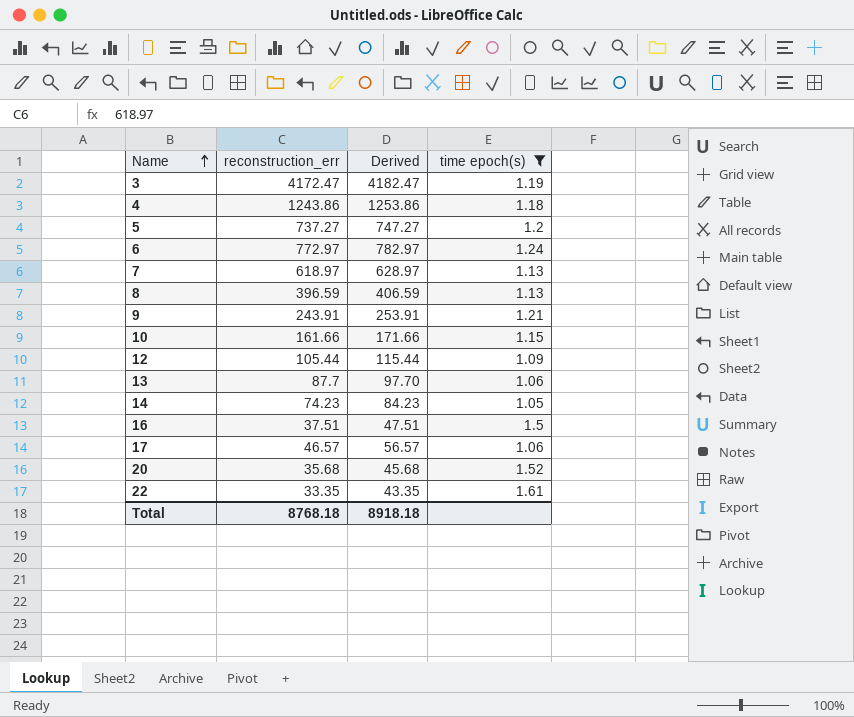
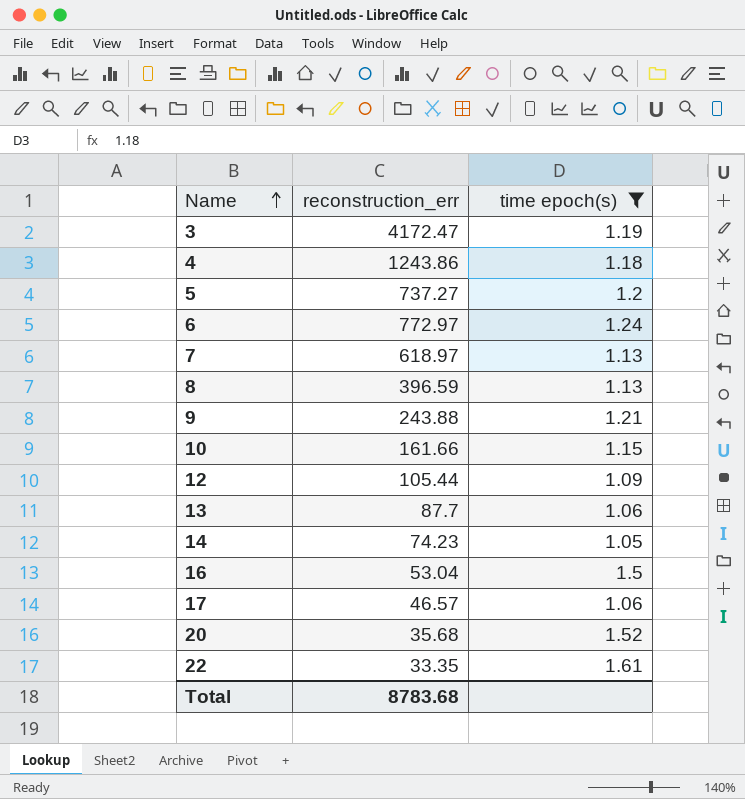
column Derived | formula: [reconstruction_err] + 10 -> none
9 | reconstruction_err: 243.91 -> 243.88
16 | reconstruction_err: 37.51 -> 53.04
Total | reconstruction_err: 8768.18 -> 8783.68

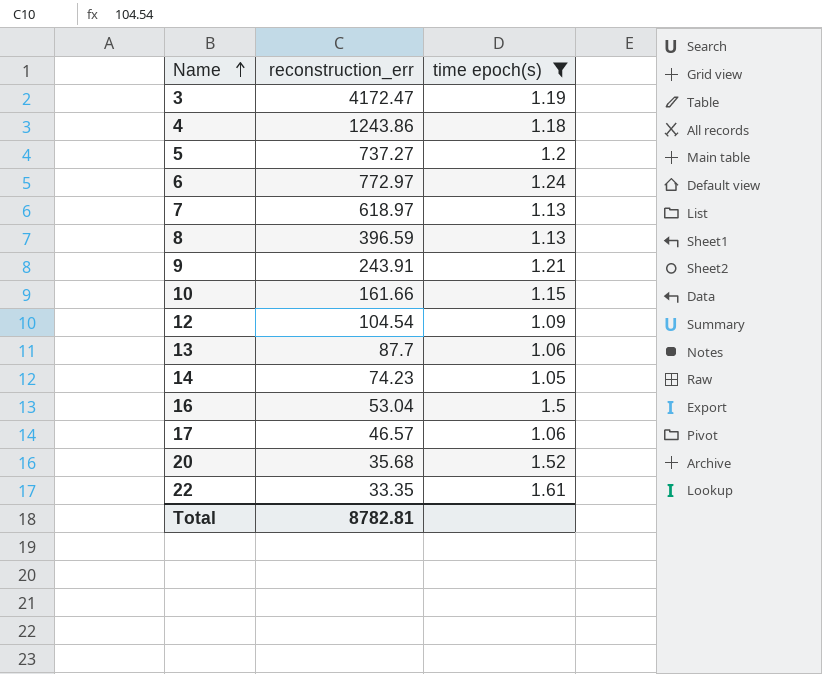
9 | reconstruction_err: 243.88 -> 243.91
12 | reconstruction_err: 105.44 -> 104.54
Total | reconstruction_err: 8783.68 -> 8782.81

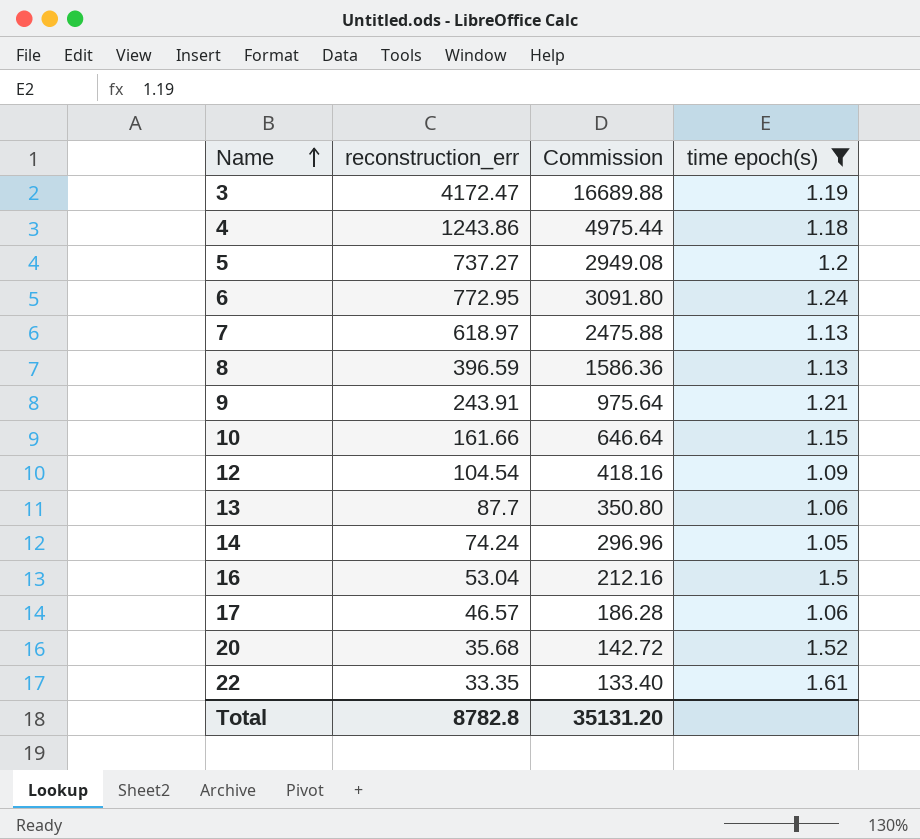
column Commission | formula: none -> [reconstruction_err] * 4
6 | reconstruction_err: 772.97 -> 772.95
14 | reconstruction_err: 74.23 -> 74.24
Total | reconstruction_err: 8782.81 -> 8782.8

